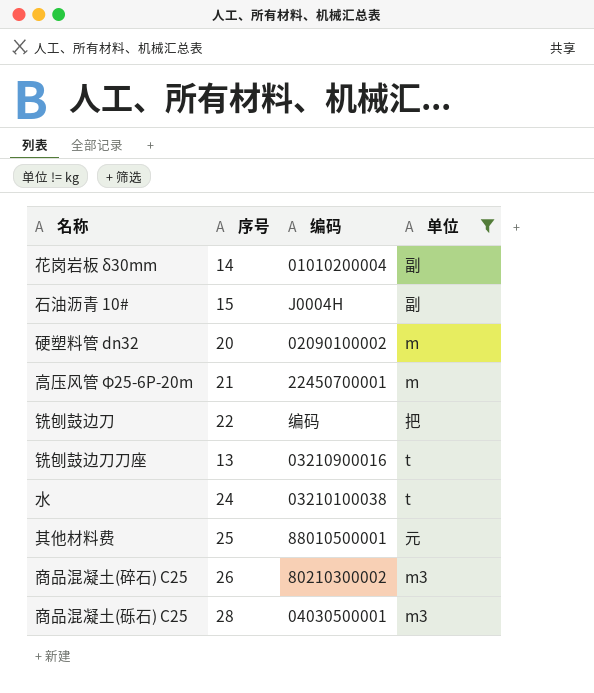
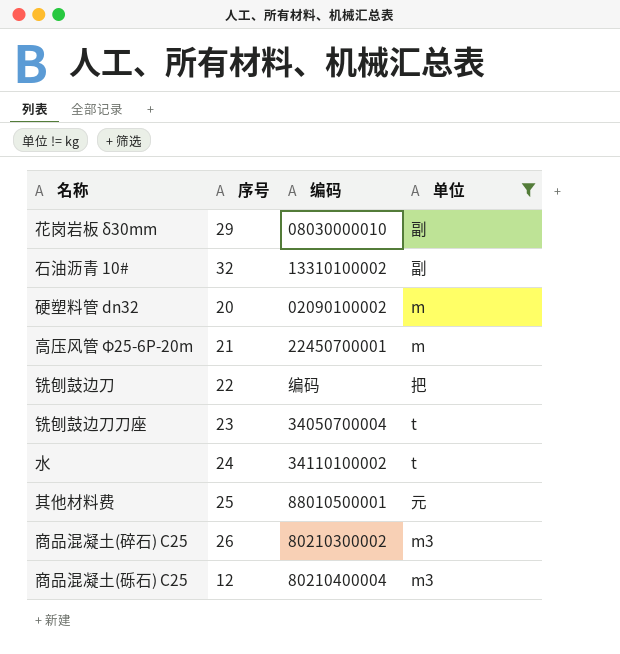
花岗岩板 δ30mm | 序号: 14 -> 29
花岗岩板 δ30mm | 编码: 01010200004 -> 08030000010
石油沥青 10# | 序号: 15 -> 32
石油沥青 10# | 编码: J0004H -> 13310100002
铣刨鼓边刀刀座 | 序号: 13 -> 23
铣刨鼓边刀刀座 | 编码: 03210900016 -> 34050700004
水 | 编码: 03210100038 -> 34110100002
商品混凝土(砾石) C25 | 序号: 28 -> 12
商品混凝土(砾石) C25 | 编码: 04030500001 -> 80210400004

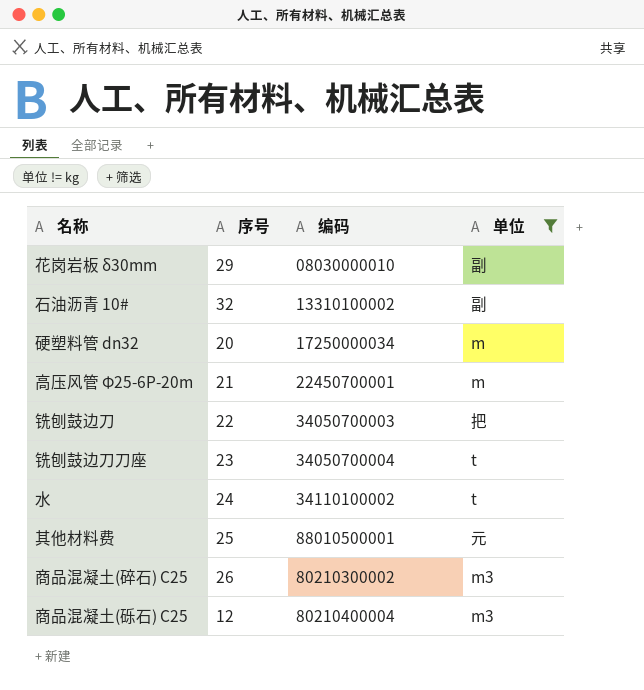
硬塑料管 dn32 | 编码: 02090100002 -> 17250000034
铣刨鼓边刀 | 编码: 编码 -> 34050700003

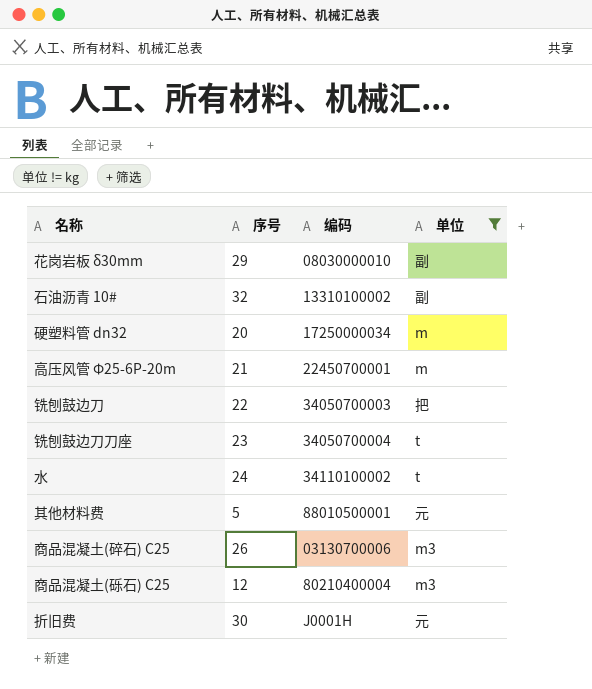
其他材料费 | 序号: 25 -> 5
商品混凝土(碎石) C25 | 编码: 80210300002 -> 03130700006
row 折旧费: none -> 30 | J0001H | 元

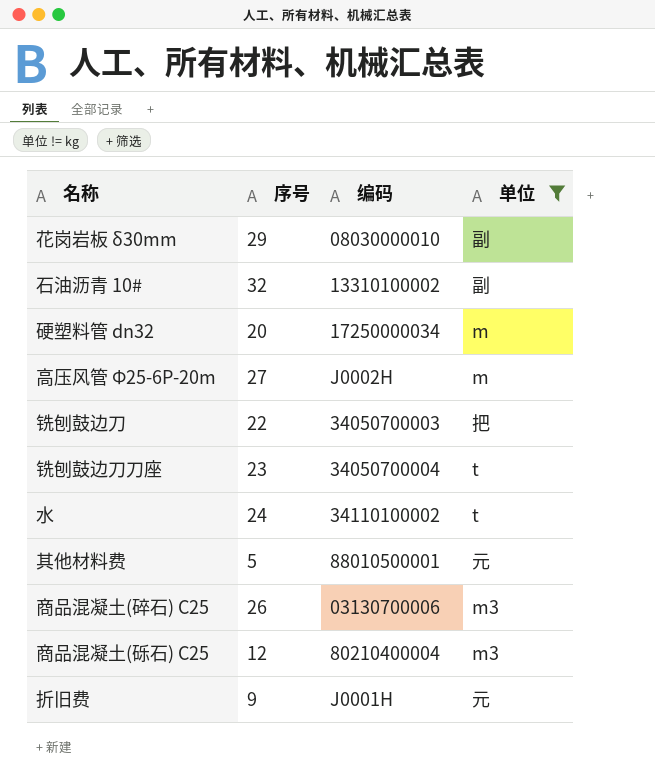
高压风管 Φ25-6P-20m | 序号: 21 -> 27
高压风管 Φ25-6P-20m | 编码: 22450700001 -> J0002H
折旧费 | 序号: 30 -> 9

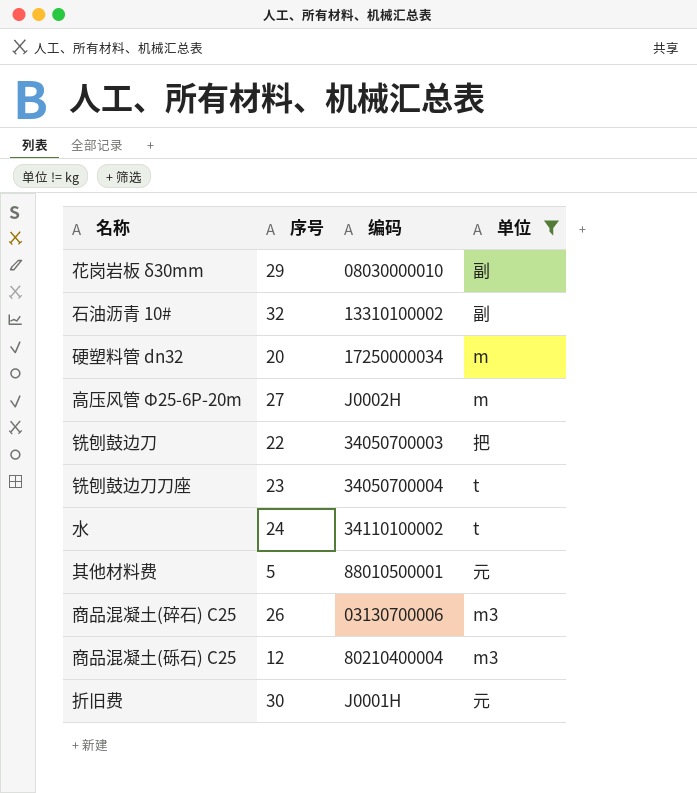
折旧费 | 序号: 9 -> 30

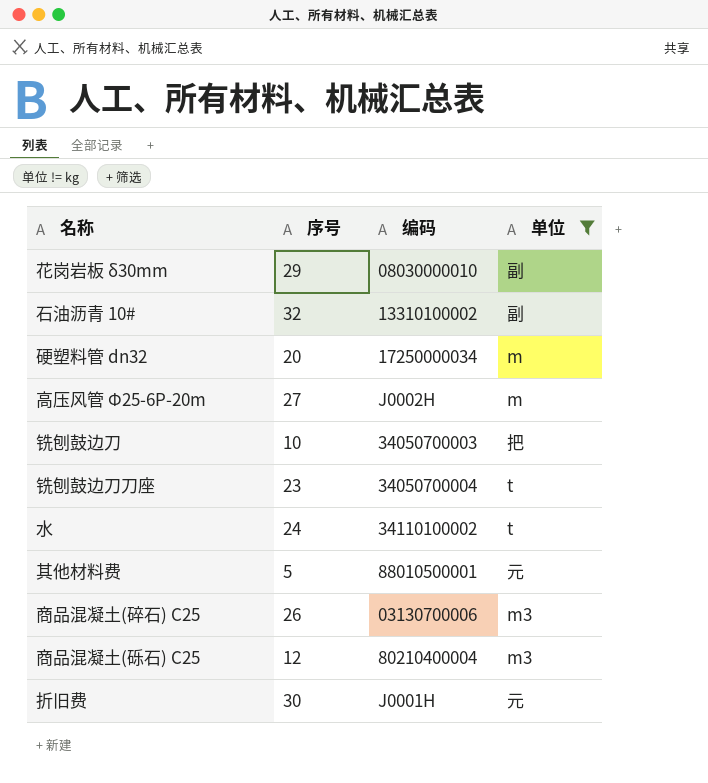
铣刨鼓边刀 | 序号: 22 -> 10

